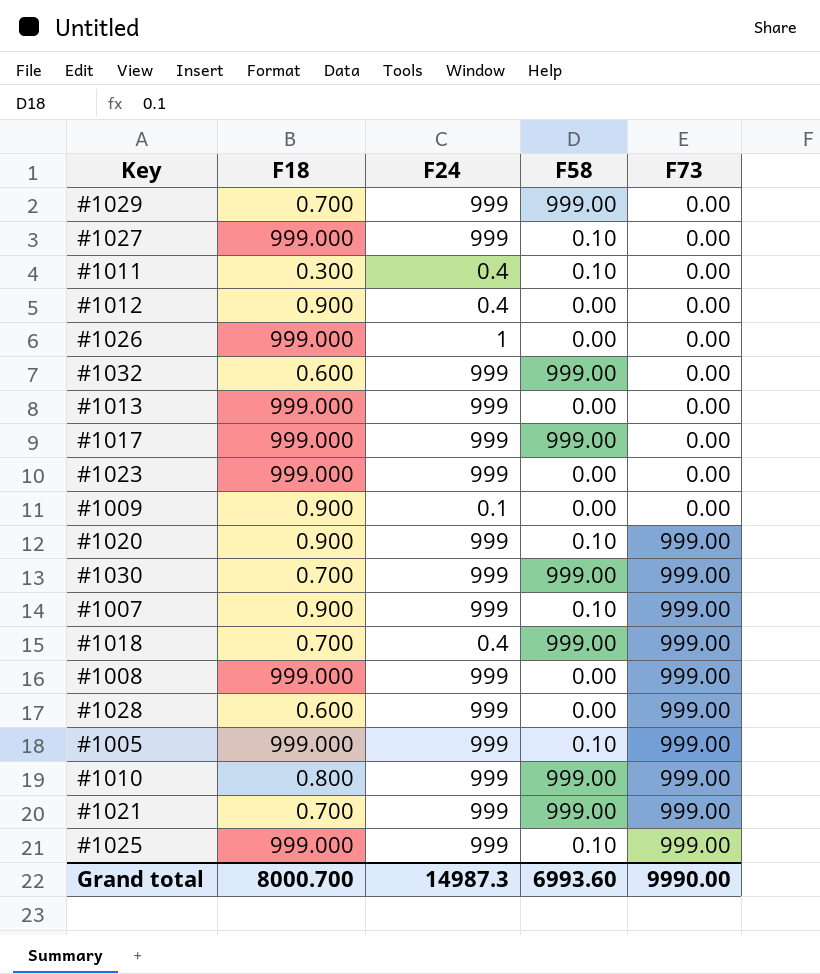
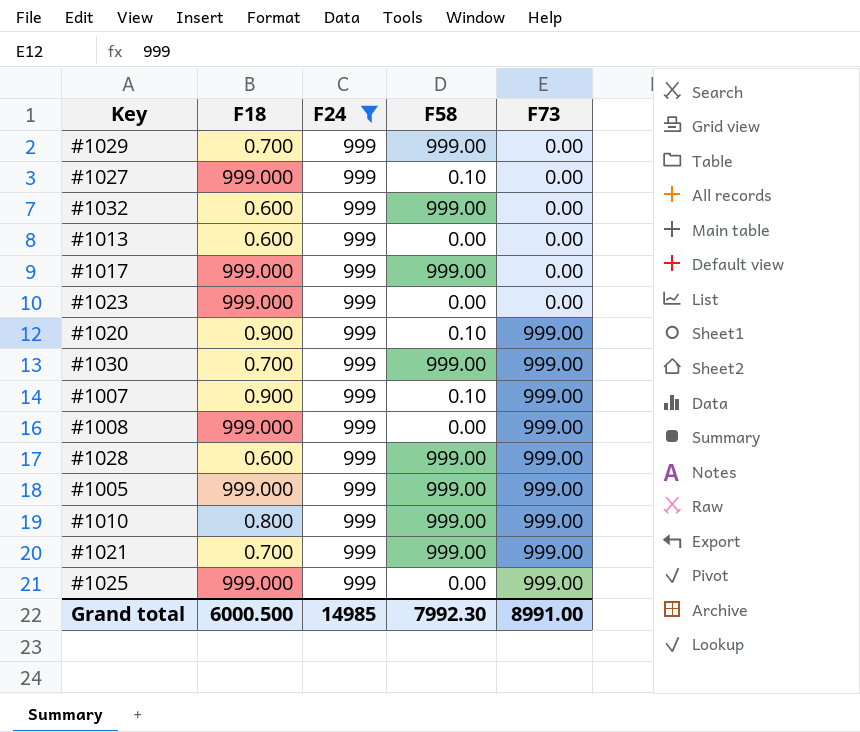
filter: none -> F24 = 999
#1013 | F18: 999.000 -> 0.600
#1028 | F58: 0.00 -> 999.00
#1005 | F58: 0.10 -> 999.00
#1025 | F58: 0.10 -> 0.00
Grand total | F18: 8000.700 -> 6000.500
Grand total | F24: 14987.3 -> 14985
Grand total | F58: 6993.60 -> 7992.30
Grand total | F73: 9990.00 -> 8991.00

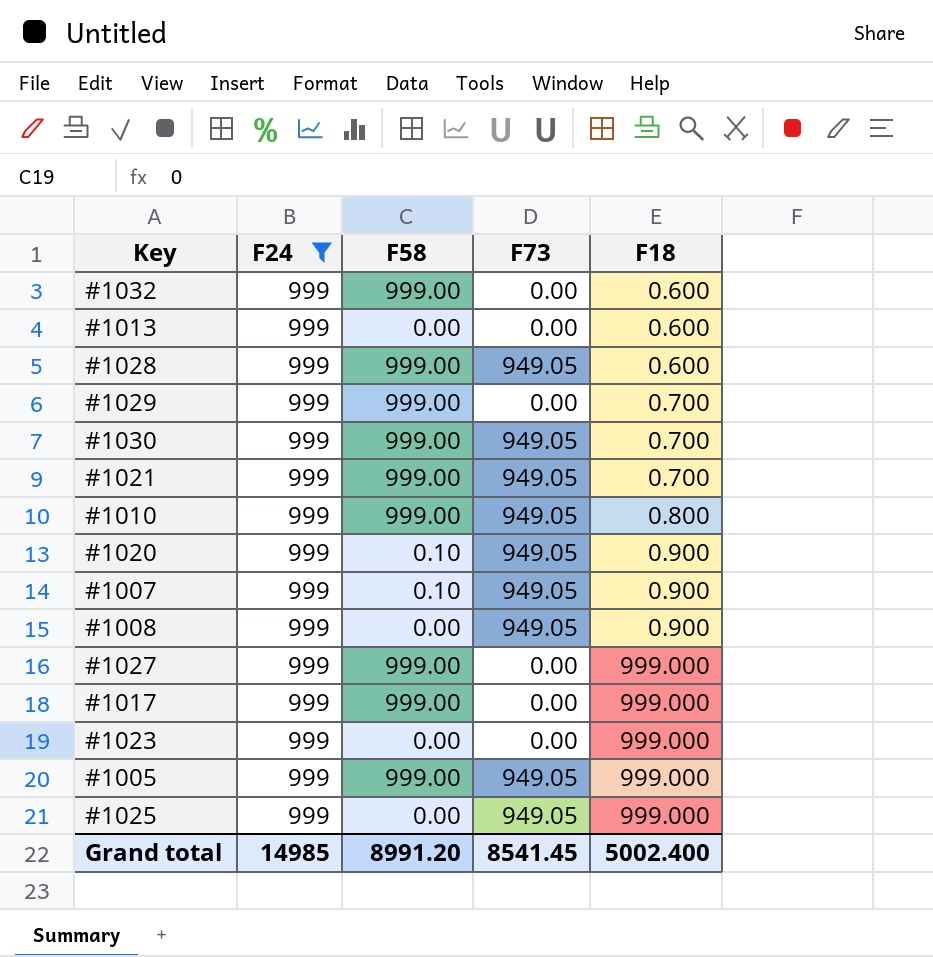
row order: F73 ascending -> F18 ascending
column F18 | position: 2 -> 5
#1028 | F73: 999.00 -> 949.05
#1030 | F73: 999.00 -> 949.05
#1021 | F73: 999.00 -> 949.05
#1010 | F73: 999.00 -> 949.05
#1020 | F73: 999.00 -> 949.05
#1007 | F73: 999.00 -> 949.05
#1008 | F73: 999.00 -> 949.05
#1008 | F18: 999.000 -> 0.900
#1027 | F58: 0.10 -> 999.00
#1005 | F73: 999.00 -> 949.05
#1025 | F73: 999.00 -> 949.05
Grand total | F58: 7992.30 -> 8991.20
Grand total | F73: 8991.00 -> 8541.45
Grand total | F18: 6000.500 -> 5002.400

